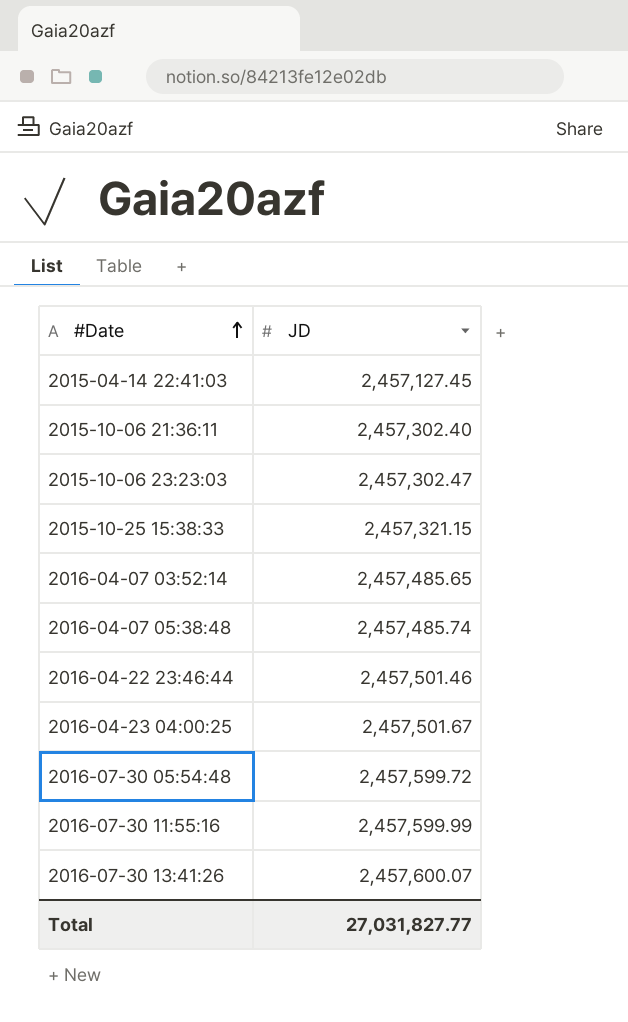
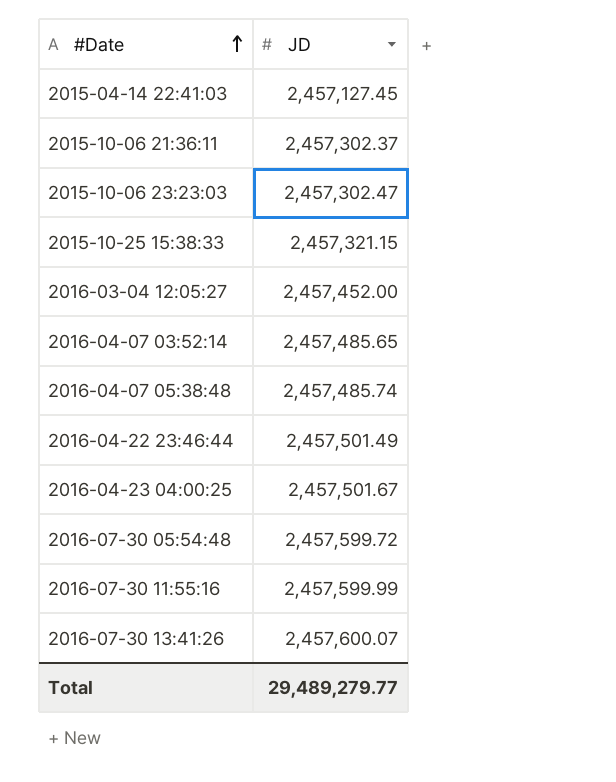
2015-10-06 21:36:11 | JD: 2,457,302.40 -> 2,457,302.37
row 2016-03-04 12:05:27: none -> 2,457,452.00
2016-04-22 23:46:44 | JD: 2,457,501.46 -> 2,457,501.49
Total | JD: 27,031,827.77 -> 29,489,279.77

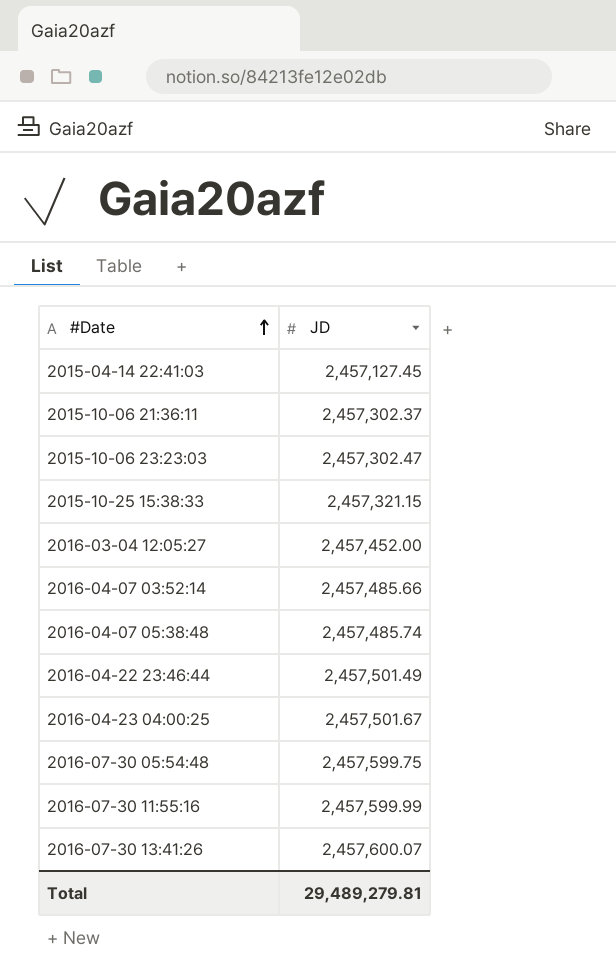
2016-04-07 03:52:14 | JD: 2,457,485.65 -> 2,457,485.66
2016-07-30 05:54:48 | JD: 2,457,599.72 -> 2,457,599.75
Total | JD: 29,489,279.77 -> 29,489,279.81

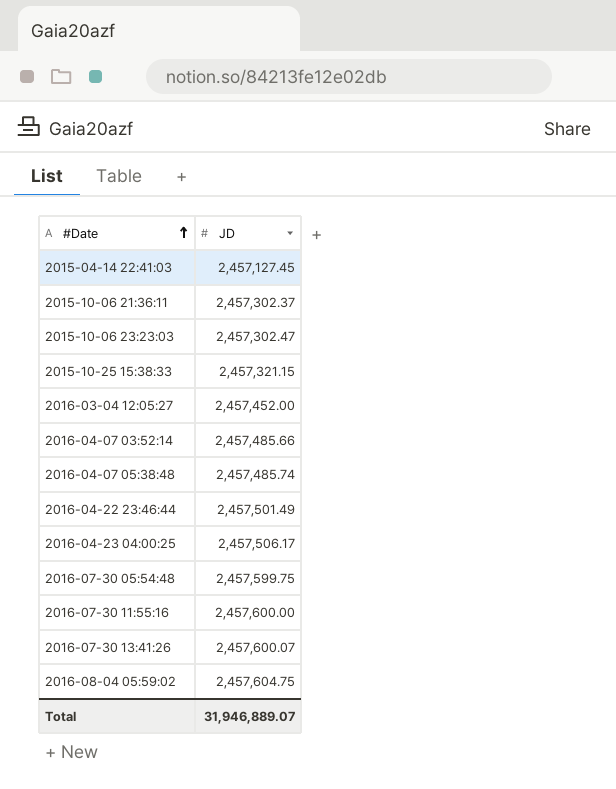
2016-04-23 04:00:25 | JD: 2,457,501.67 -> 2,457,506.17
2016-07-30 11:55:16 | JD: 2,457,599.99 -> 2,457,600.00
row 2016-08-04 05:59:02: none -> 2,457,604.75
Total | JD: 29,489,279.81 -> 31,946,889.07

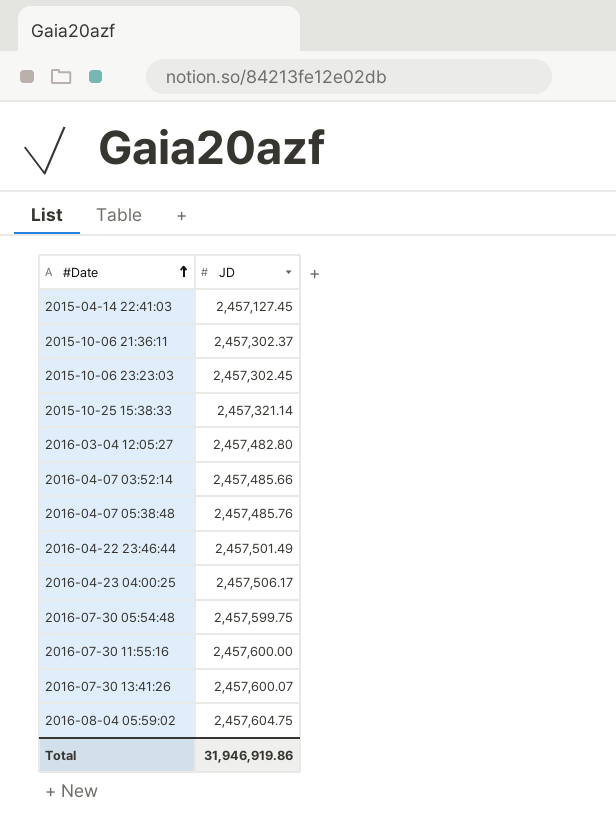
2015-10-06 23:23:03 | JD: 2,457,302.47 -> 2,457,302.45
2015-10-25 15:38:33 | JD: 2,457,321.15 -> 2,457,321.14
2016-03-04 12:05:27 | JD: 2,457,452.00 -> 2,457,482.80
2016-04-07 05:38:48 | JD: 2,457,485.74 -> 2,457,485.76
Total | JD: 31,946,889.07 -> 31,946,919.86

